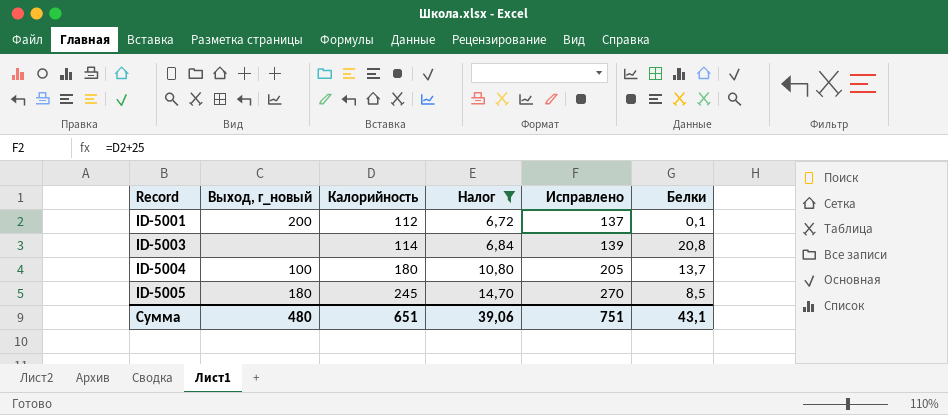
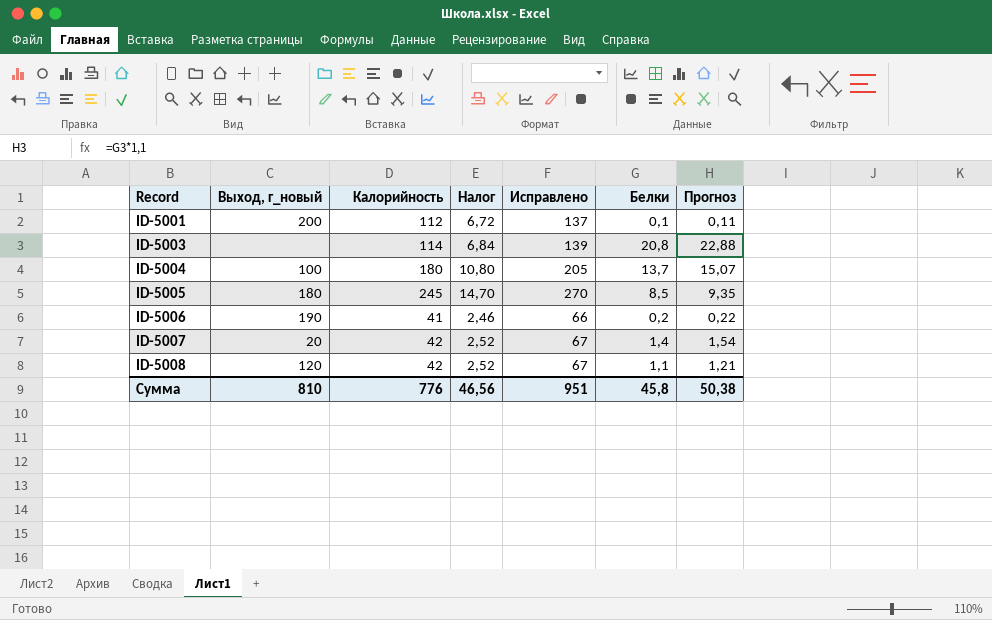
filter: Налог >= 6,72 -> none
column Прогноз | formula: none -> [Белки] * 1,1
Сумма | Выход, г_новый: 480 -> 810
Сумма | Калорийность: 651 -> 776
Сумма | Налог: 39,06 -> 46,56
Сумма | Исправлено: 751 -> 951
Сумма | Белки: 43,1 -> 45,8

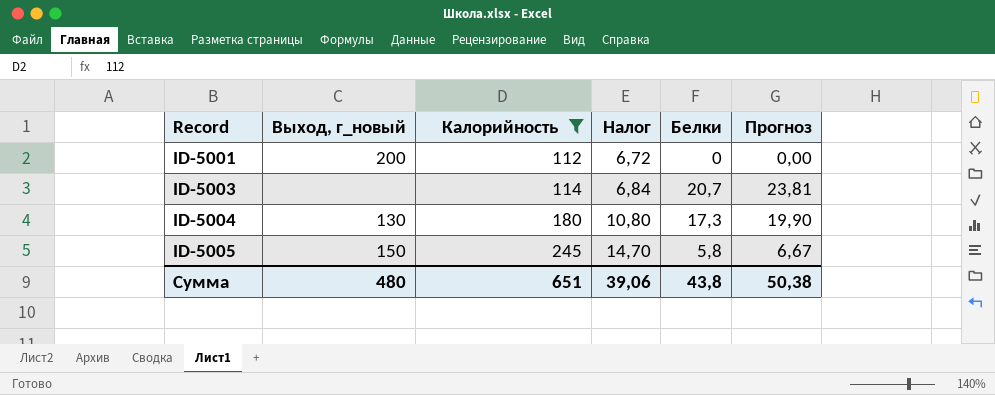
filter: none -> Калорийность >= 112
column Исправлено | formula: [Калорийность] + 25 -> none
column Прогноз | formula: [Белки] * 1,1 -> [Белки] * 1,15
ID-5001 | Белки: 0,1 -> 0
ID-5003 | Белки: 20,8 -> 20,7
ID-5004 | Выход, г_новый: 100 -> 130
ID-5004 | Белки: 13,7 -> 17,3
ID-5005 | Выход, г_новый: 180 -> 150
ID-5005 | Белки: 8,5 -> 5,8
Сумма | Выход, г_новый: 810 -> 480
Сумма | Калорийность: 776 -> 651
Сумма | Налог: 46,56 -> 39,06
Сумма | Белки: 45,8 -> 43,8

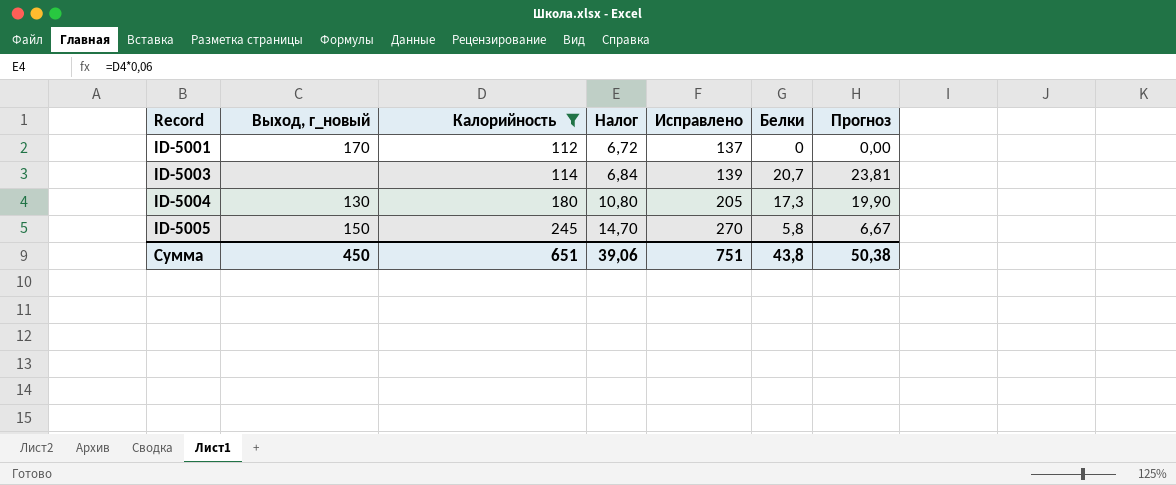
column Исправлено | formula: none -> [Калорийность] + 25
ID-5001 | Выход, г_новый: 200 -> 170
Сумма | Выход, г_новый: 480 -> 450

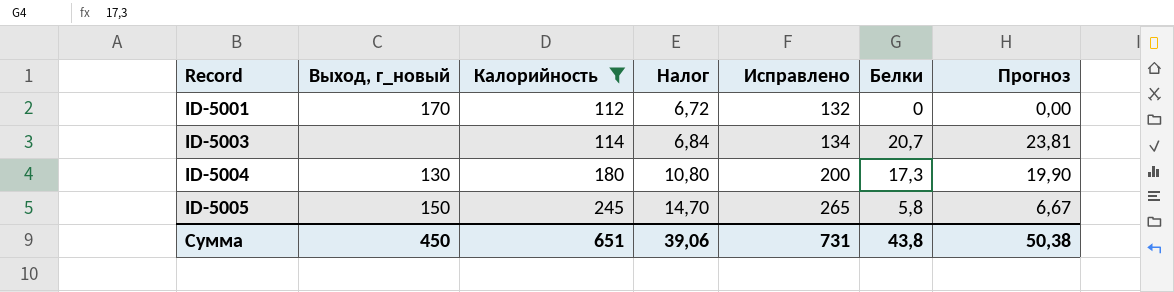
column Исправлено | formula: [Калорийность] + 25 -> [Калорийность] + 20
Сумма | Исправлено: 751 -> 731

